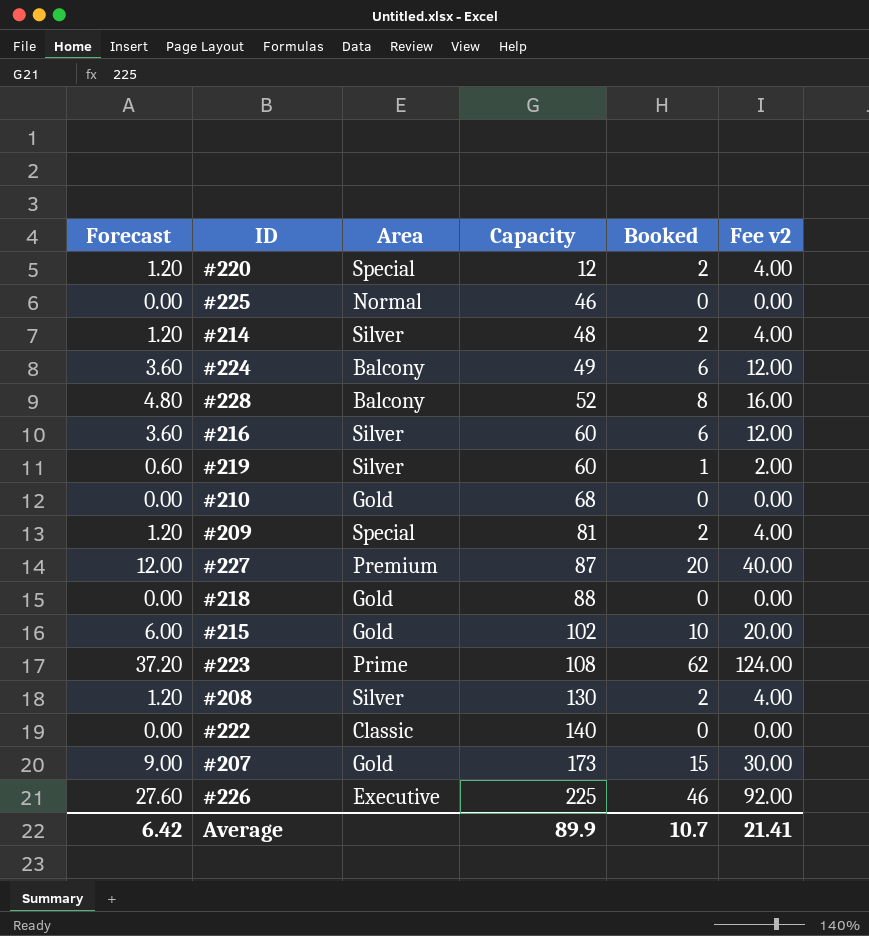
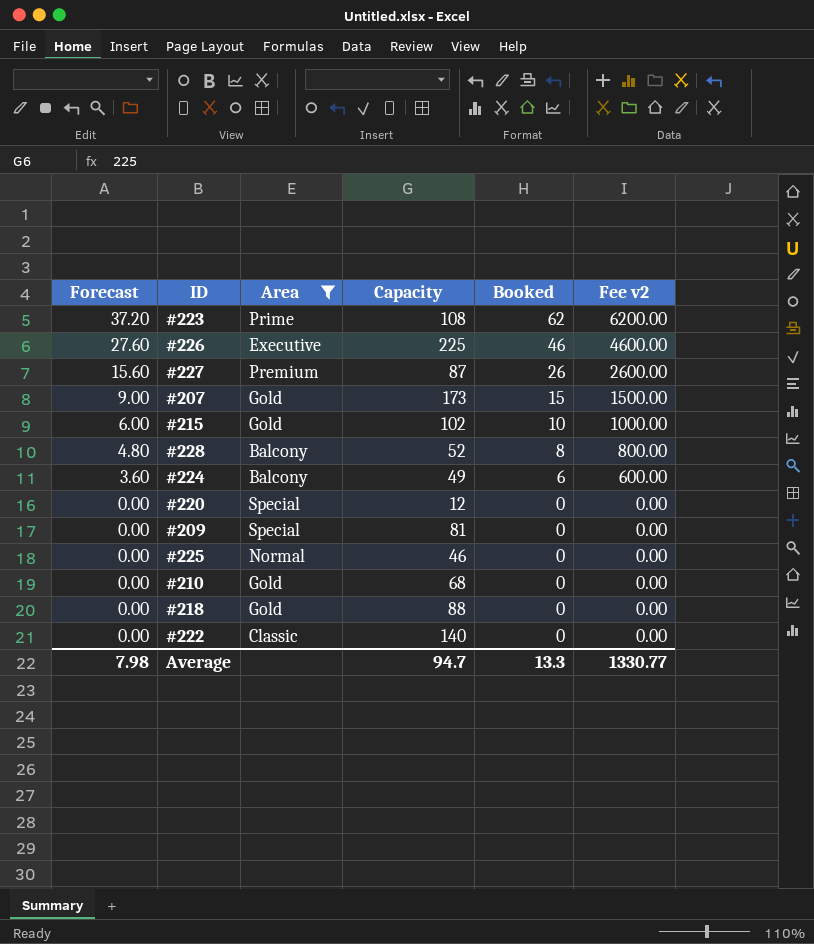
filter: none -> Area != Silver
row order: Capacity ascending -> Forecast descending
column Fee v2 | formula: [Booked] * 2 -> [Booked] * 100
#227 | Forecast: 12.00 -> 15.60
#227 | Booked: 20 -> 26
#220 | Forecast: 1.20 -> 0.00
#220 | Booked: 2 -> 0
#209 | Forecast: 1.20 -> 0.00
#209 | Booked: 2 -> 0
Average | Forecast: 6.42 -> 7.98
Average | Capacity: 89.9 -> 94.7
Average | Booked: 10.7 -> 13.3
Average | Fee v2: 21.41 -> 1330.77

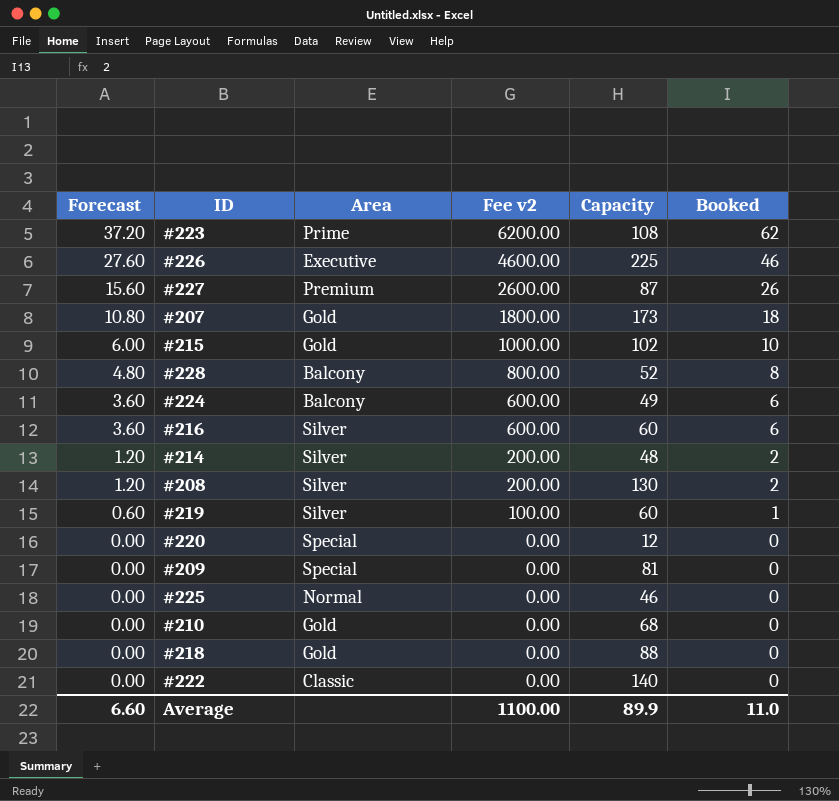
filter: Area != Silver -> none
column Fee v2 | position: 6 -> 4
#207 | Forecast: 9.00 -> 10.80
#207 | Fee v2: 1500.00 -> 1800.00
#207 | Booked: 15 -> 18
Average | Forecast: 7.98 -> 6.60
Average | Fee v2: 1330.77 -> 1100.00
Average | Capacity: 94.7 -> 89.9
Average | Booked: 13.3 -> 11.0

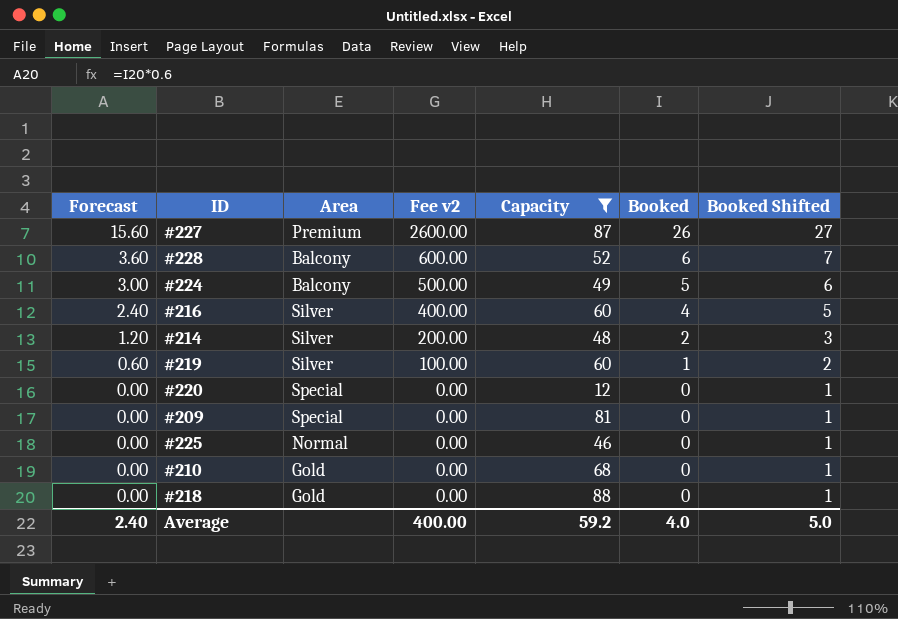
filter: none -> Capacity <= 88
column Booked Shifted | formula: none -> [Booked] + 1
#228 | Forecast: 4.80 -> 3.60
#228 | Fee v2: 800.00 -> 600.00
#228 | Booked: 8 -> 6
#224 | Forecast: 3.60 -> 3.00
#224 | Fee v2: 600.00 -> 500.00
#224 | Booked: 6 -> 5
#216 | Forecast: 3.60 -> 2.40
#216 | Fee v2: 600.00 -> 400.00
#216 | Booked: 6 -> 4
Average | Forecast: 6.60 -> 2.40
Average | Fee v2: 1100.00 -> 400.00
Average | Capacity: 89.9 -> 59.2
Average | Booked: 11.0 -> 4.0

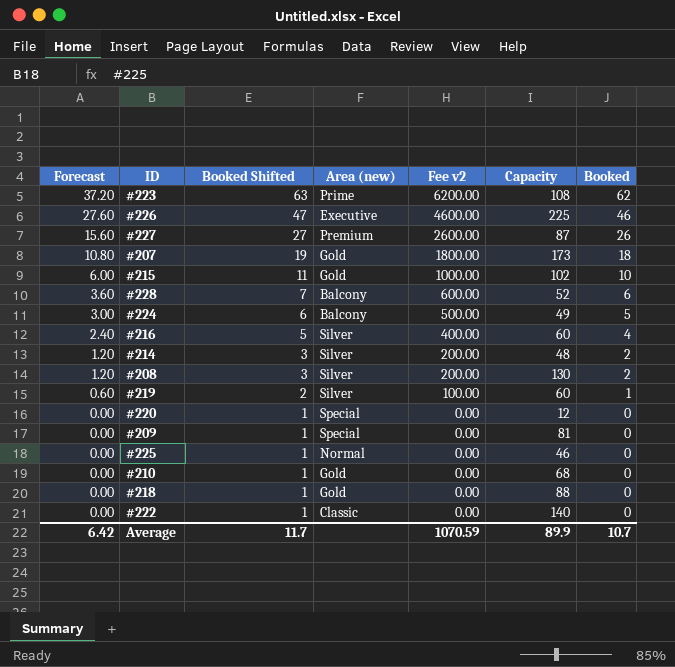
filter: Capacity <= 88 -> none
column Booked Shifted | position: 7 -> 3
column name: Area -> Area (new)
Average | Forecast: 2.40 -> 6.42
Average | Booked Shifted: 5.0 -> 11.7
Average | Fee v2: 400.00 -> 1070.59
Average | Capacity: 59.2 -> 89.9
Average | Booked: 4.0 -> 10.7

